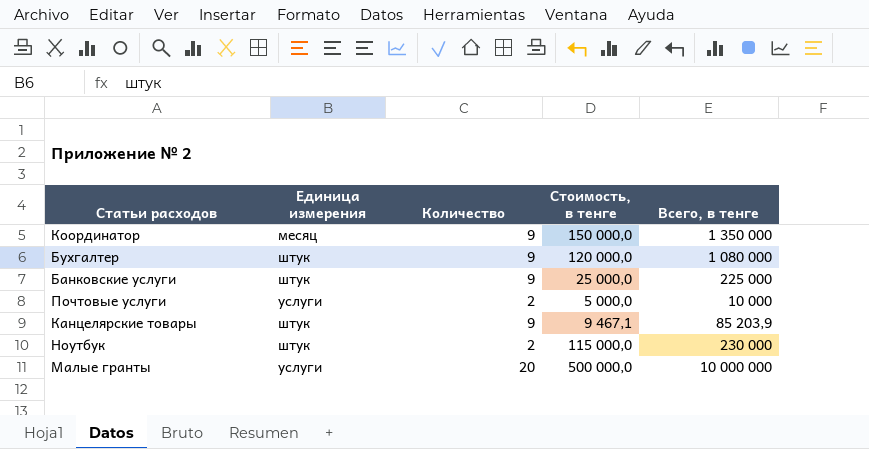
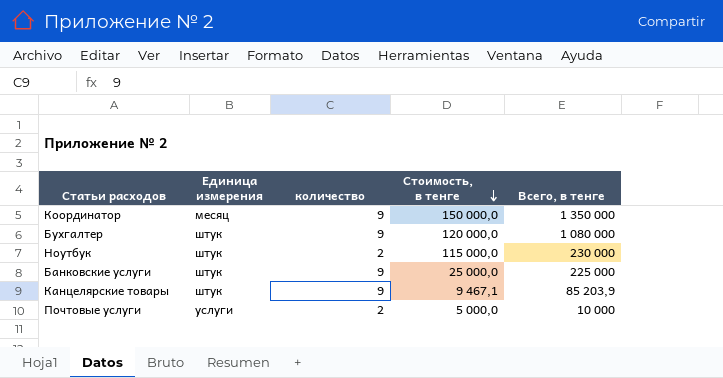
row order: none -> Стоимость, в тенге descending
column name: Количество -> количество
row Малые гранты: услуги | 20 | 500 000,0 | 10 000 000 -> none

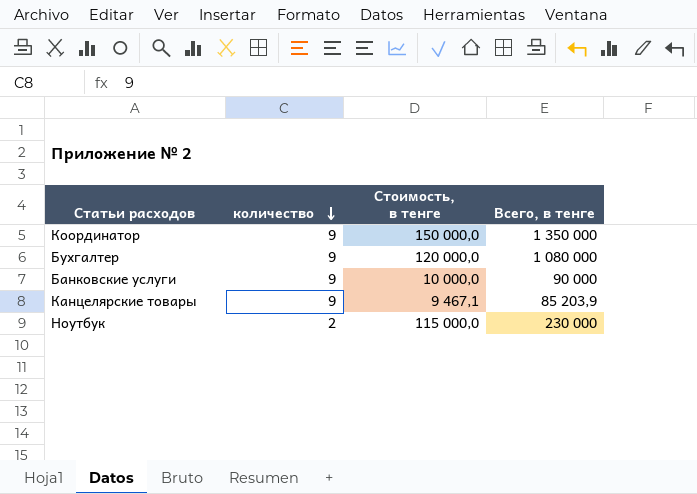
row order: Стоимость, в тенге descending -> количество descending
column Единица измерения | position: 2 -> none
row Почтовые услуги: услуги | 2 | 5 000,0 | 10 000 -> none
Банковские услуги | Стоимость, в тенге: 25 000,0 -> 10 000,0
Банковские услуги | Всего, в тенге: 225 000 -> 90 000

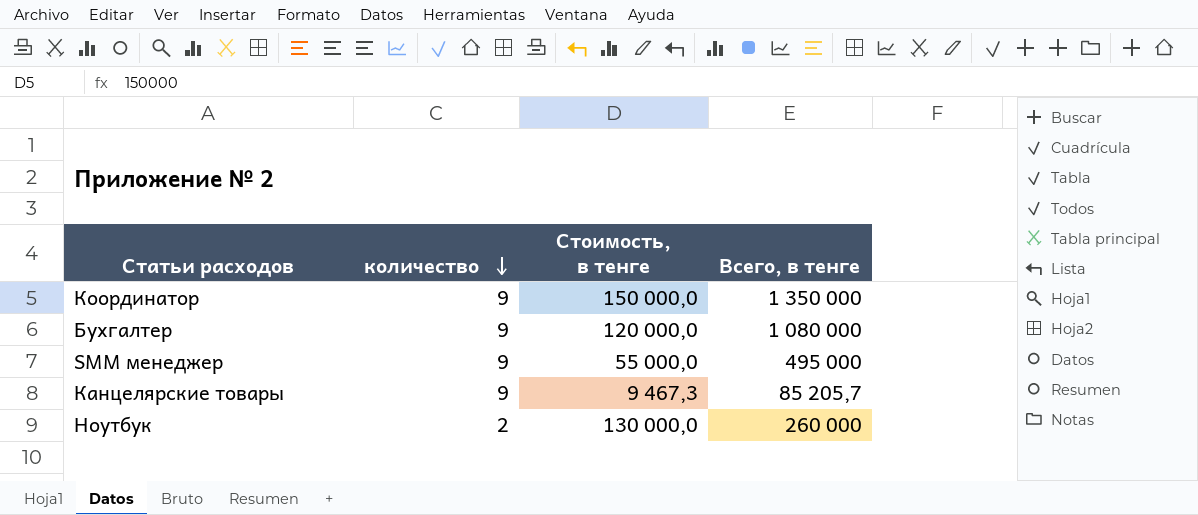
row Банковские услуги: 9 | 10 000,0 | 90 000 -> none
row SMM менеджер: none -> 9 | 55 000,0 | 495 000
Канцелярские товары | Стоимость, в тенге: 9 467,1 -> 9 467,3
Канцелярские товары | Всего, в тенге: 85 203,9 -> 85 205,7
Ноутбук | Стоимость, в тенге: 115 000,0 -> 130 000,0
Ноутбук | Всего, в тенге: 230 000 -> 260 000

